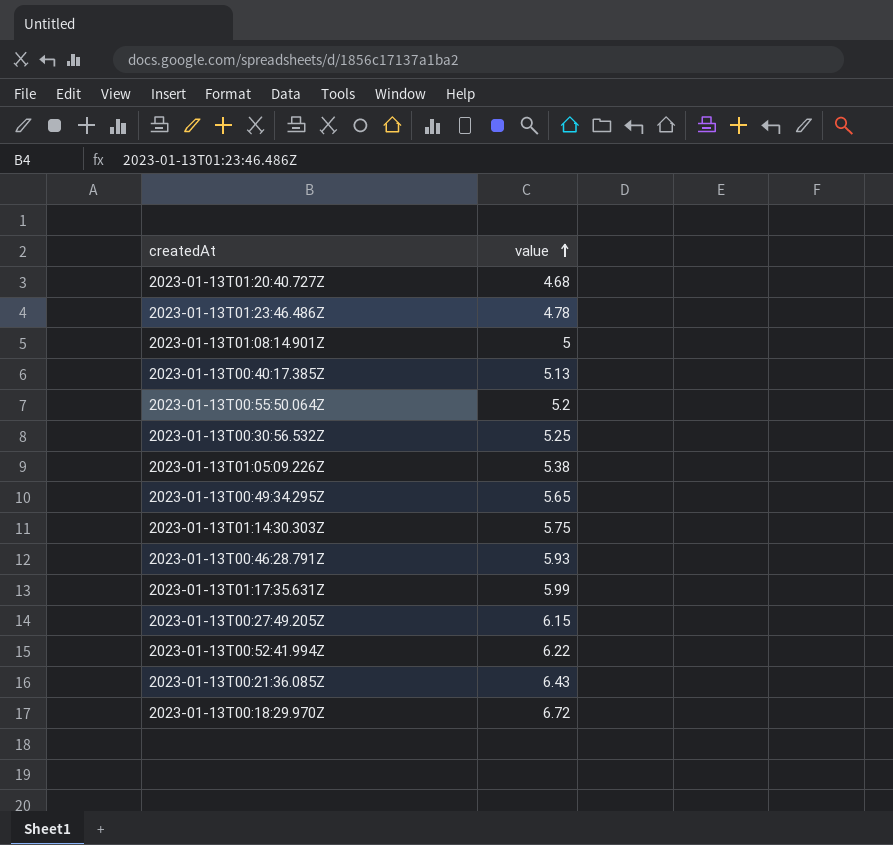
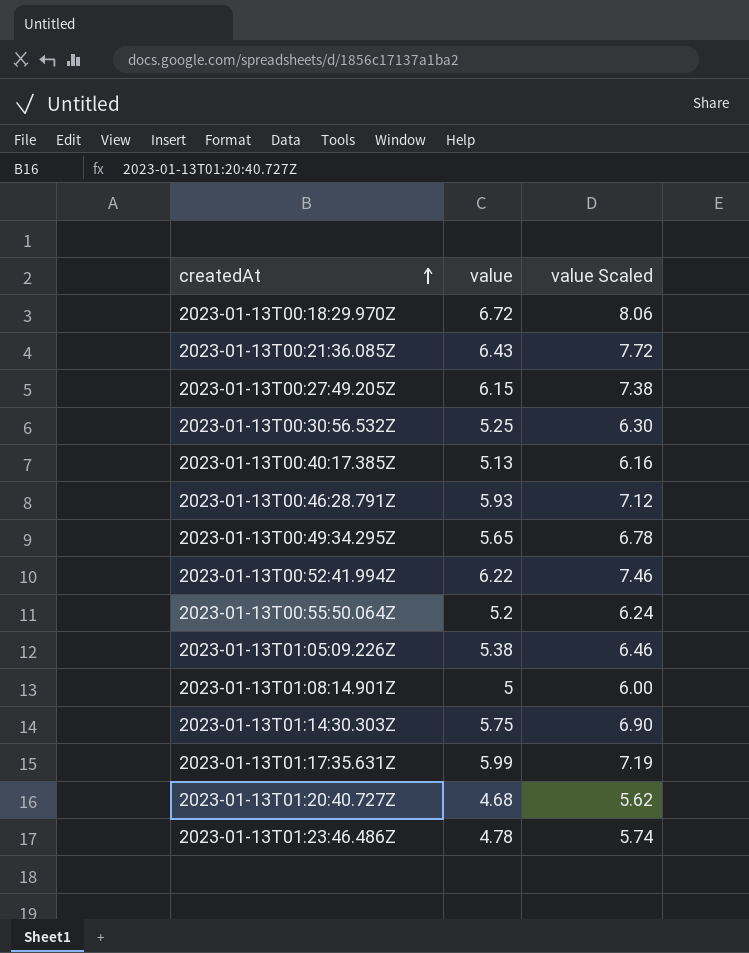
row order: value ascending -> createdAt ascending
column value Scaled | formula: none -> [value] * 1.2

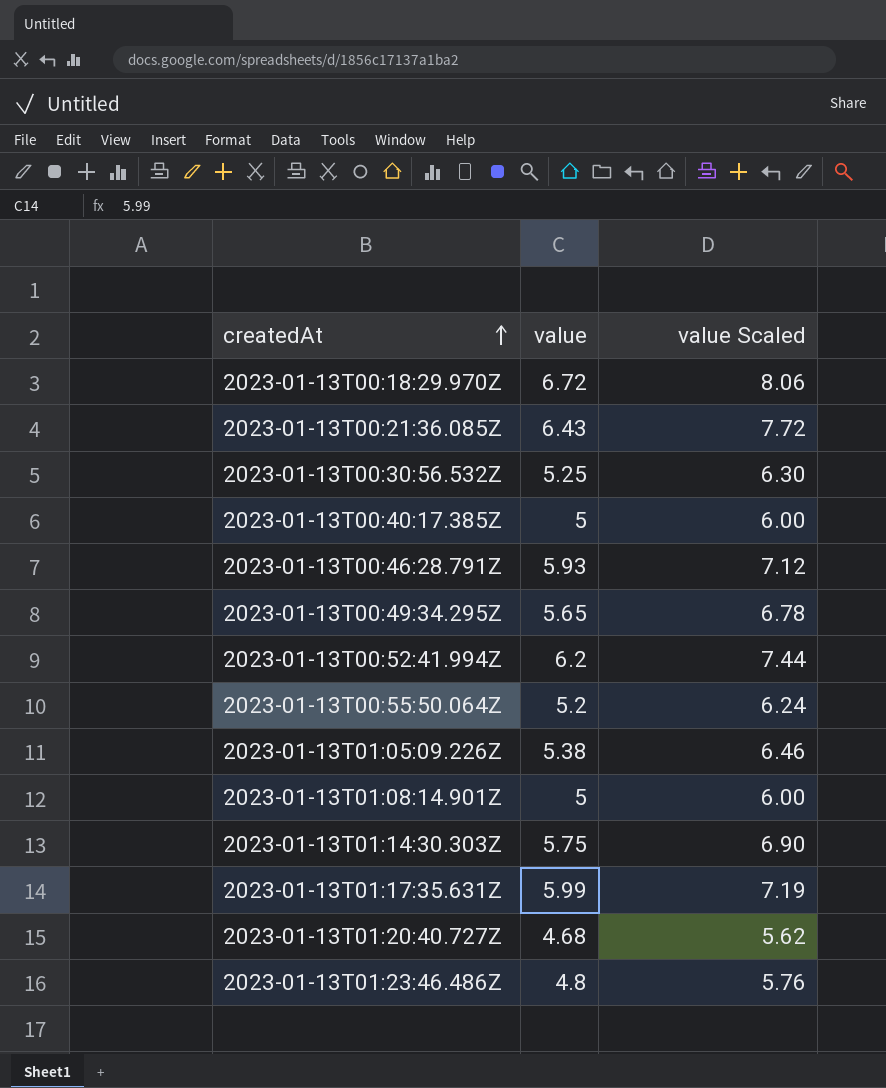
row 2023-01-13T00:27:49.205Z: 6.15 | 7.38 -> none
2023-01-13T00:40:17.385Z | value: 5.13 -> 5
2023-01-13T00:40:17.385Z | value Scaled: 6.16 -> 6.00
2023-01-13T00:52:41.994Z | value: 6.22 -> 6.2
2023-01-13T00:52:41.994Z | value Scaled: 7.46 -> 7.44
2023-01-13T01:23:46.486Z | value: 4.78 -> 4.8
2023-01-13T01:23:46.486Z | value Scaled: 5.74 -> 5.76

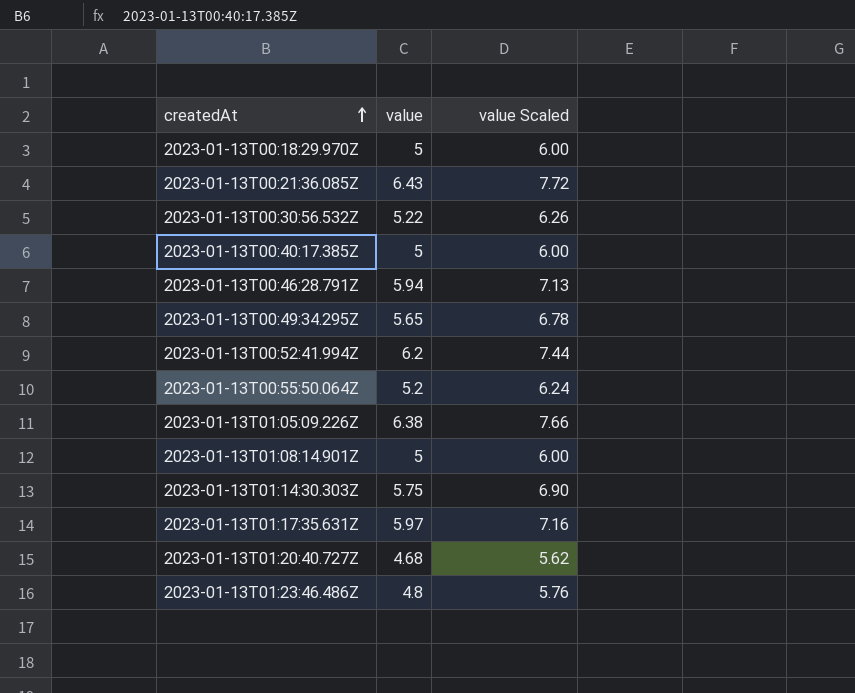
2023-01-13T00:18:29.970Z | value: 6.72 -> 5
2023-01-13T00:18:29.970Z | value Scaled: 8.06 -> 6.00
2023-01-13T00:30:56.532Z | value: 5.25 -> 5.22
2023-01-13T00:30:56.532Z | value Scaled: 6.30 -> 6.26
2023-01-13T00:46:28.791Z | value: 5.93 -> 5.94
2023-01-13T00:46:28.791Z | value Scaled: 7.12 -> 7.13
2023-01-13T01:05:09.226Z | value: 5.38 -> 6.38
2023-01-13T01:05:09.226Z | value Scaled: 6.46 -> 7.66
2023-01-13T01:17:35.631Z | value: 5.99 -> 5.97
2023-01-13T01:17:35.631Z | value Scaled: 7.19 -> 7.16

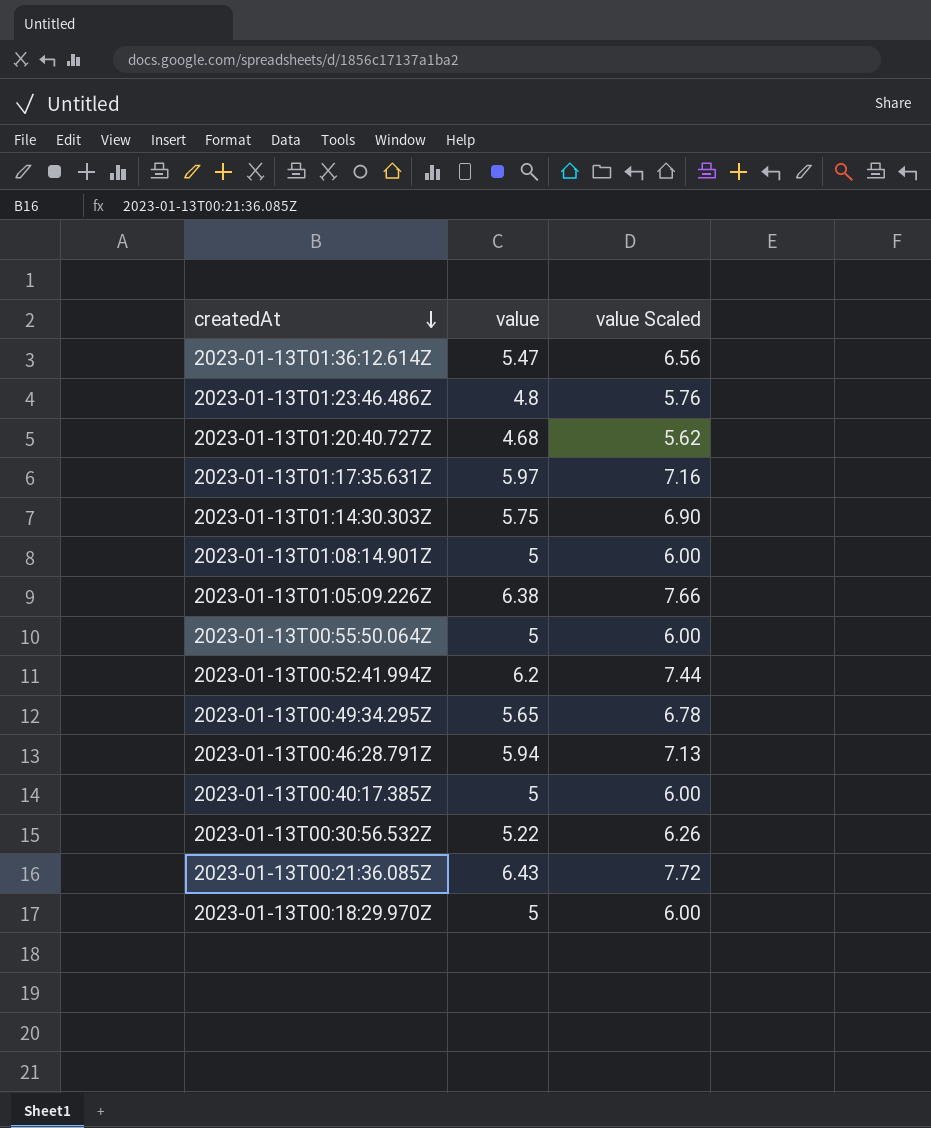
row order: createdAt ascending -> createdAt descending
row 2023-01-13T01:36:12.614Z: none -> 5.47 | 6.56
2023-01-13T00:55:50.064Z | value: 5.2 -> 5
2023-01-13T00:55:50.064Z | value Scaled: 6.24 -> 6.00

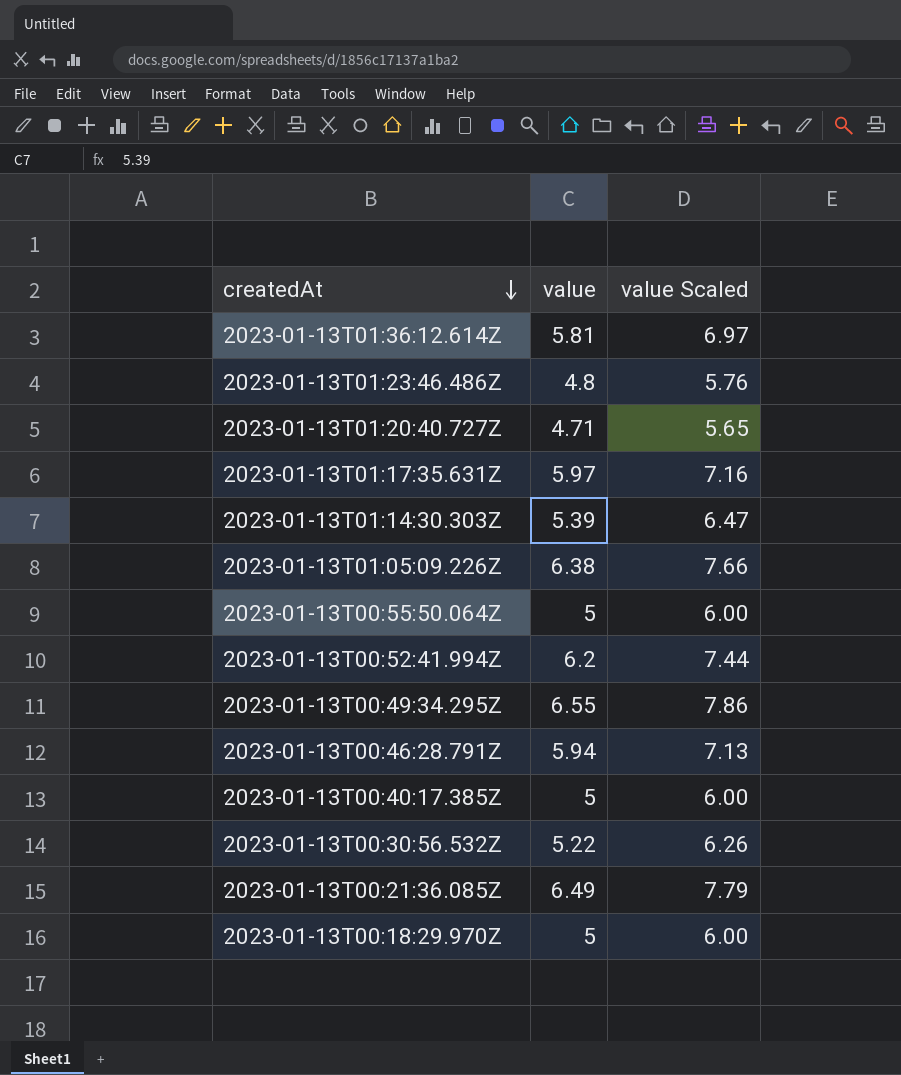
row 2023-01-13T01:08:14.901Z: 5 | 6.00 -> none
2023-01-13T01:36:12.614Z | value: 5.47 -> 5.81
2023-01-13T01:36:12.614Z | value Scaled: 6.56 -> 6.97
2023-01-13T01:20:40.727Z | value: 4.68 -> 4.71
2023-01-13T01:20:40.727Z | value Scaled: 5.62 -> 5.65
2023-01-13T01:14:30.303Z | value: 5.75 -> 5.39
2023-01-13T01:14:30.303Z | value Scaled: 6.90 -> 6.47
2023-01-13T00:49:34.295Z | value: 5.65 -> 6.55
2023-01-13T00:49:34.295Z | value Scaled: 6.78 -> 7.86
2023-01-13T00:21:36.085Z | value: 6.43 -> 6.49
2023-01-13T00:21:36.085Z | value Scaled: 7.72 -> 7.79

